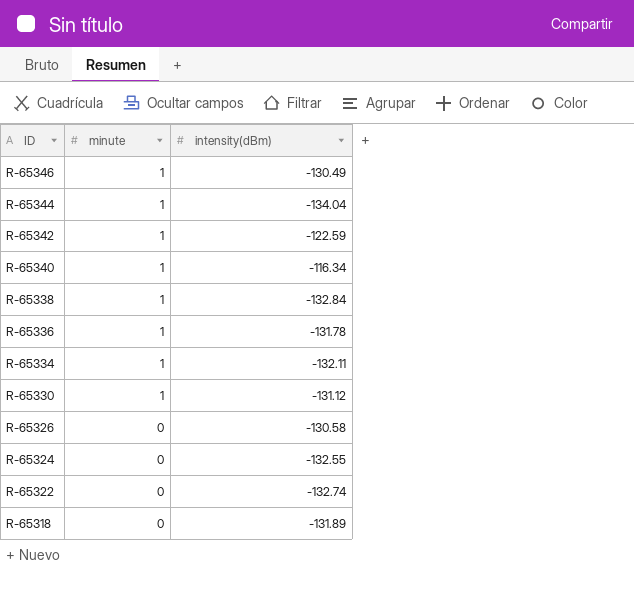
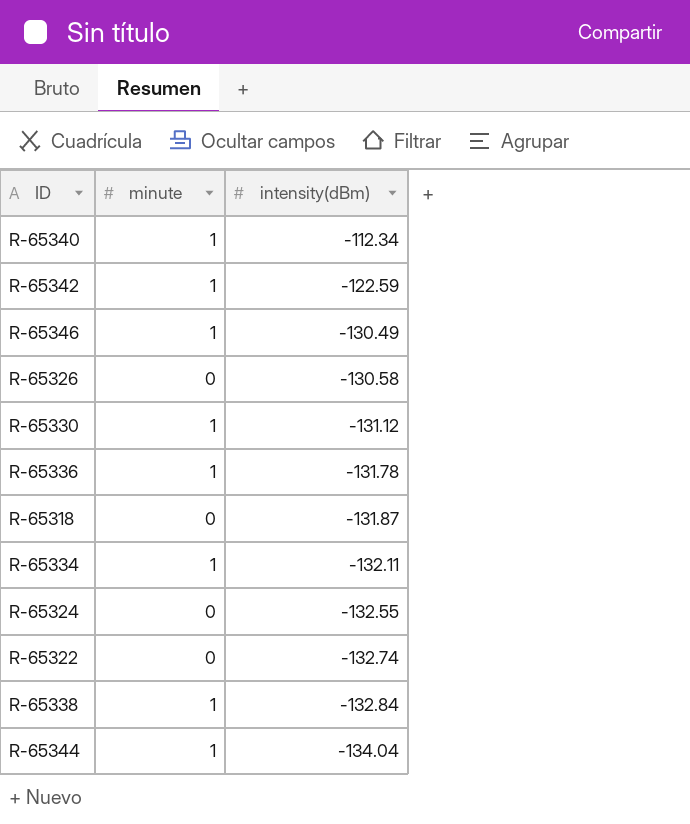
row order: ID descending -> intensity(dBm) descending
R-65340 | intensity(dBm): -116.34 -> -112.34
R-65318 | intensity(dBm): -131.89 -> -131.87

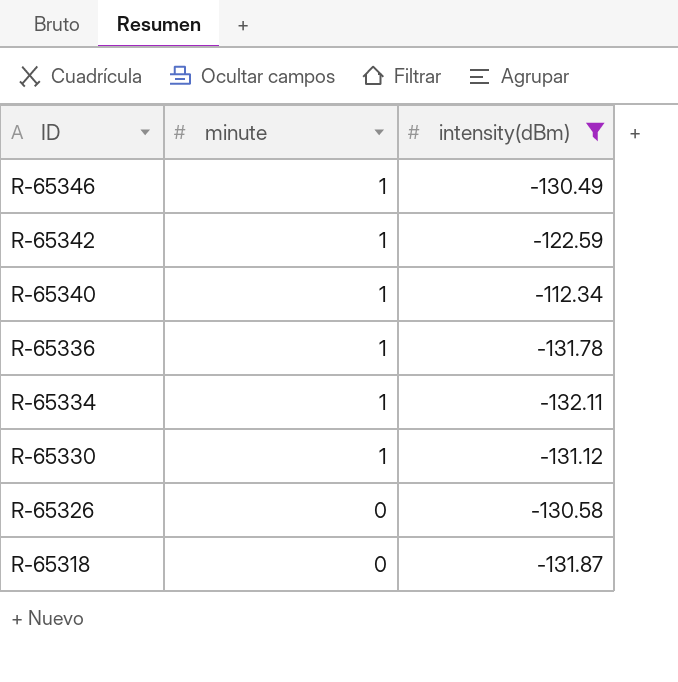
filter: none -> intensity(dBm) >= -132.11
row order: intensity(dBm) descending -> ID descending

